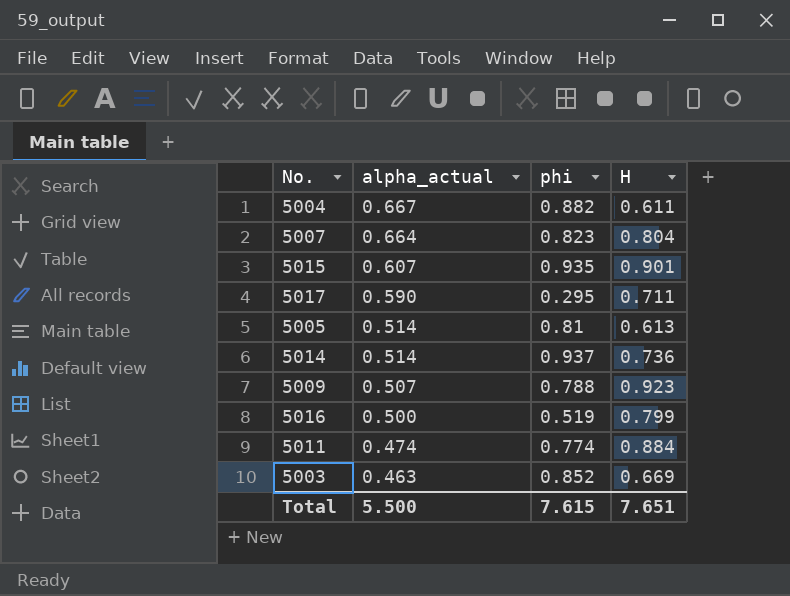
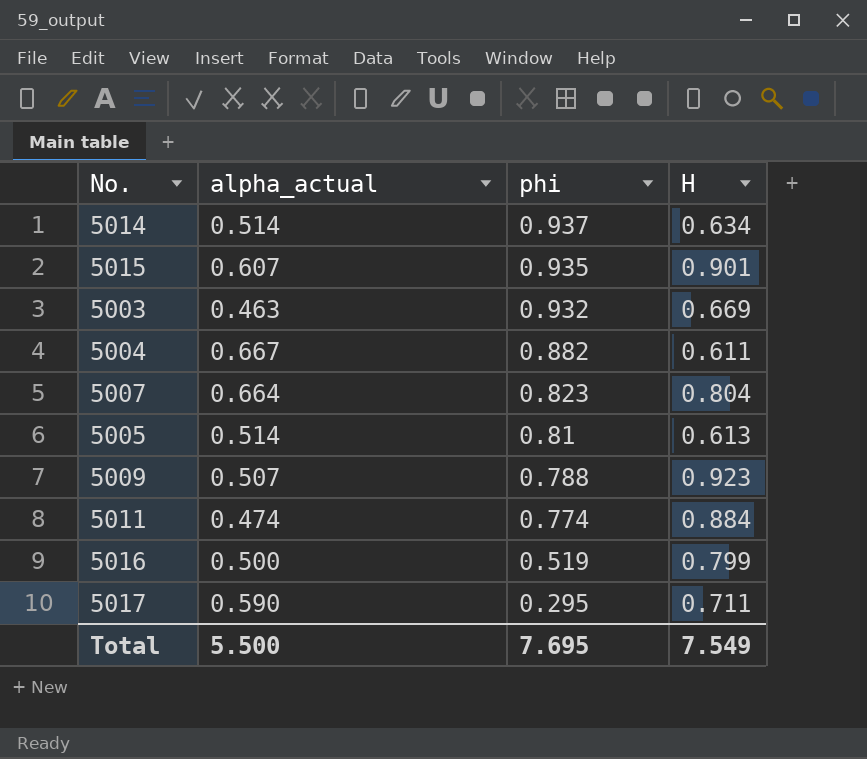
row order: alpha_actual descending -> phi descending
5014 | H: 0.736 -> 0.634
5003 | phi: 0.852 -> 0.932
Total | phi: 7.615 -> 7.695
Total | H: 7.651 -> 7.549

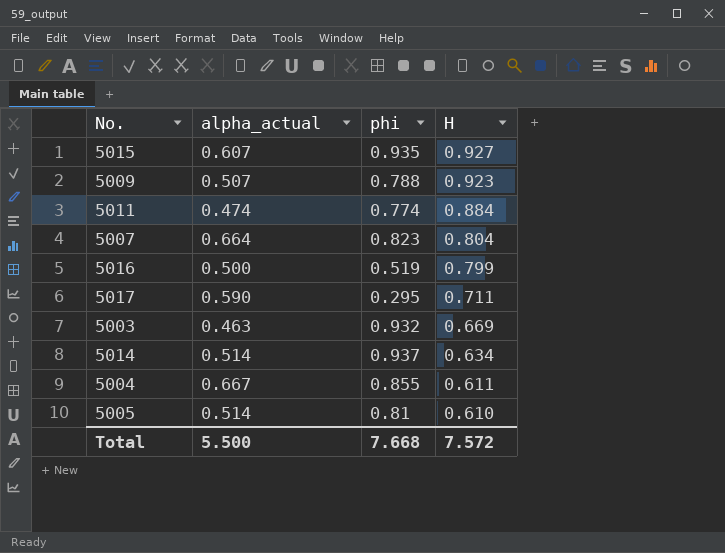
row order: phi descending -> H descending
5015 | H: 0.901 -> 0.927
5004 | phi: 0.882 -> 0.855
5005 | H: 0.613 -> 0.610
Total | phi: 7.695 -> 7.668
Total | H: 7.549 -> 7.572

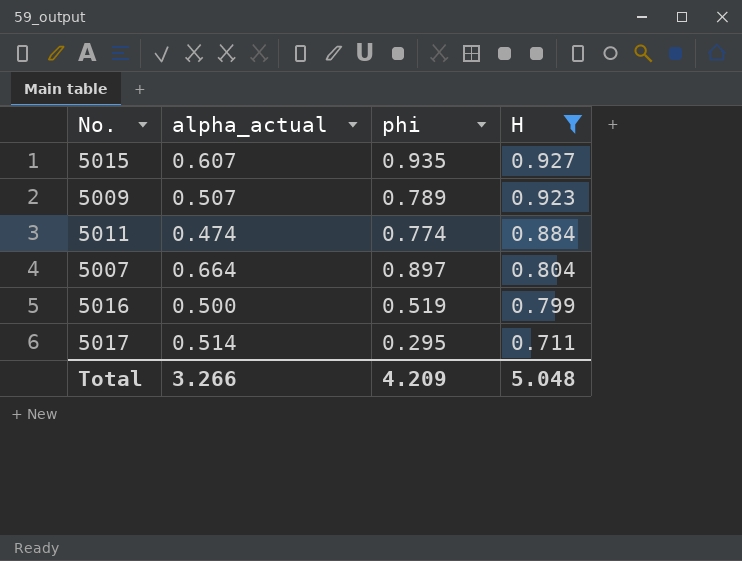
filter: none -> H >= 0.711
5009 | phi: 0.788 -> 0.789
5007 | phi: 0.823 -> 0.897
5017 | alpha_actual: 0.590 -> 0.514
Total | alpha_actual: 5.500 -> 3.266
Total | phi: 7.668 -> 4.209
Total | H: 7.572 -> 5.048

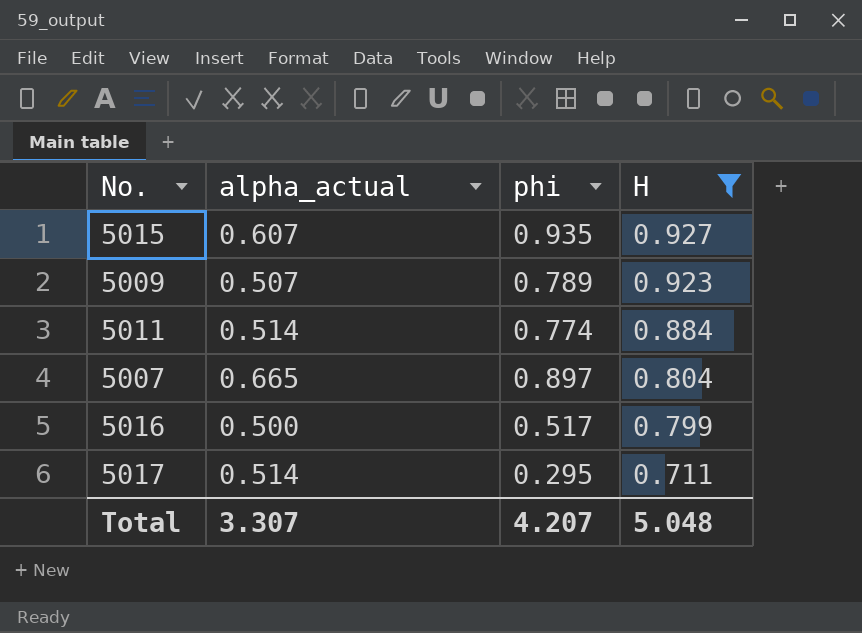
5011 | alpha_actual: 0.474 -> 0.514
5007 | alpha_actual: 0.664 -> 0.665
5016 | phi: 0.519 -> 0.517
Total | alpha_actual: 3.266 -> 3.307
Total | phi: 4.209 -> 4.207

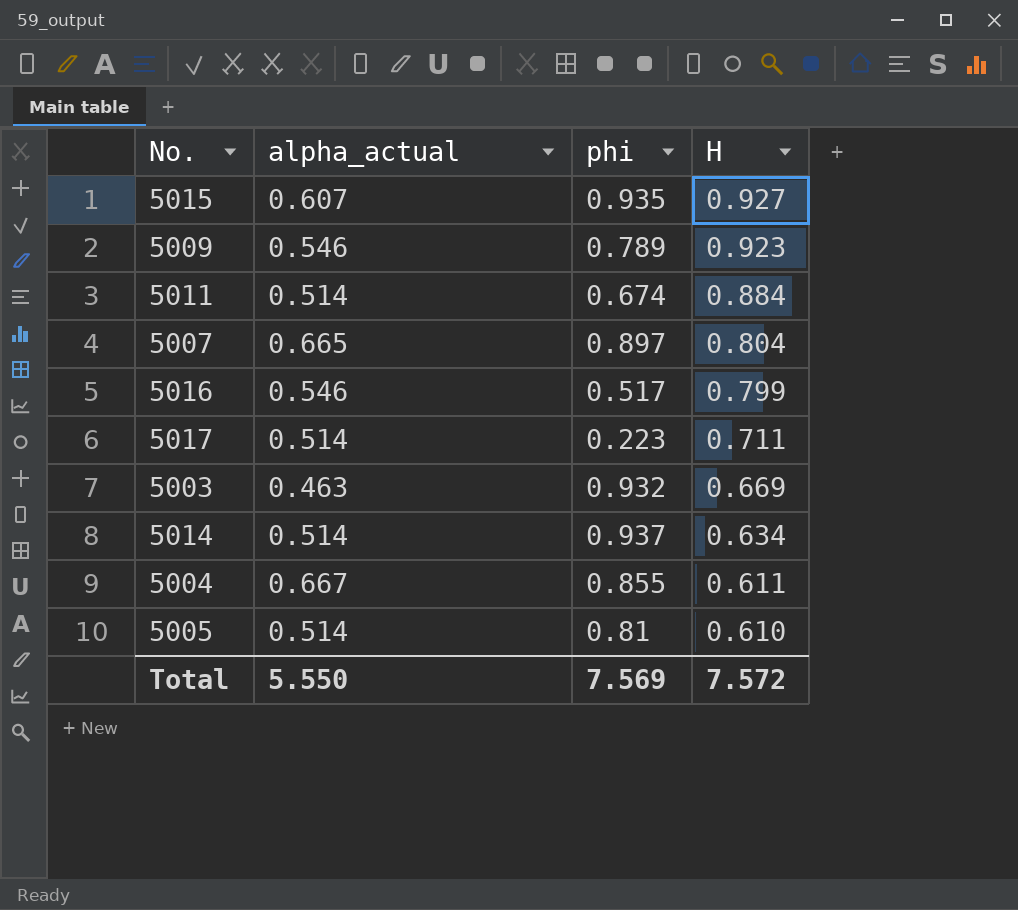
filter: H >= 0.711 -> none
5009 | alpha_actual: 0.507 -> 0.546
5011 | phi: 0.774 -> 0.674
5016 | alpha_actual: 0.500 -> 0.546
5017 | phi: 0.295 -> 0.223
Total | alpha_actual: 3.307 -> 5.550
Total | phi: 4.207 -> 7.569
Total | H: 5.048 -> 7.572

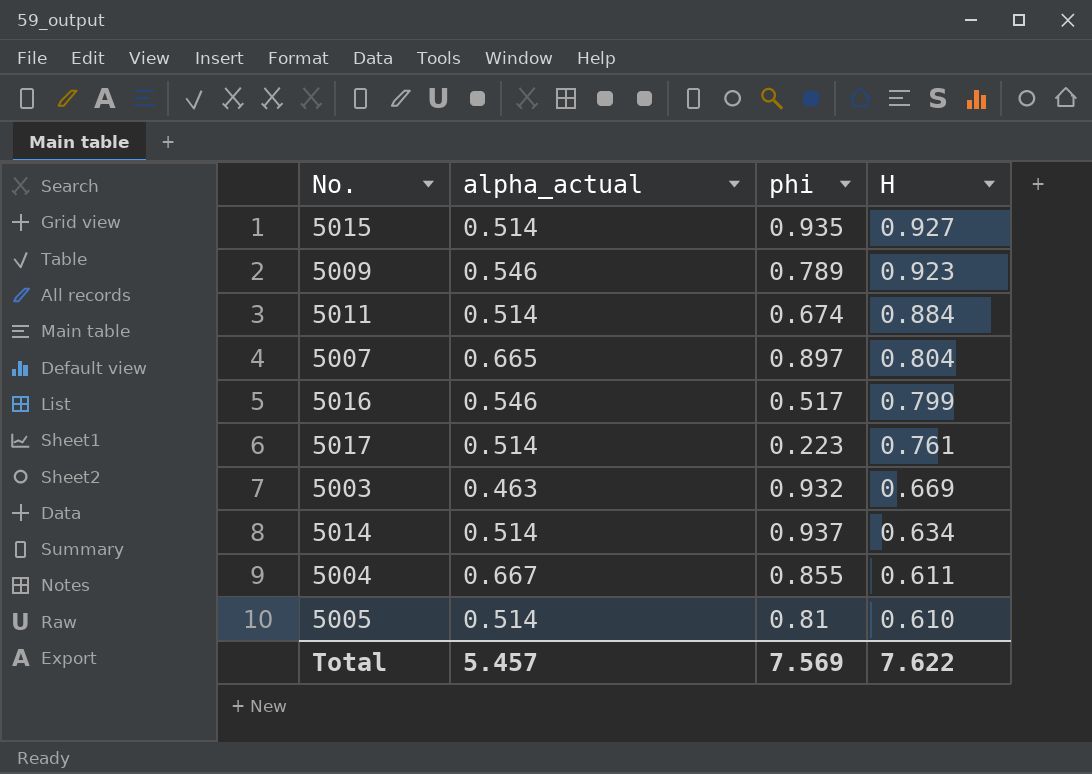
5015 | alpha_actual: 0.607 -> 0.514
5017 | H: 0.711 -> 0.761
Total | alpha_actual: 5.550 -> 5.457
Total | H: 7.572 -> 7.622

